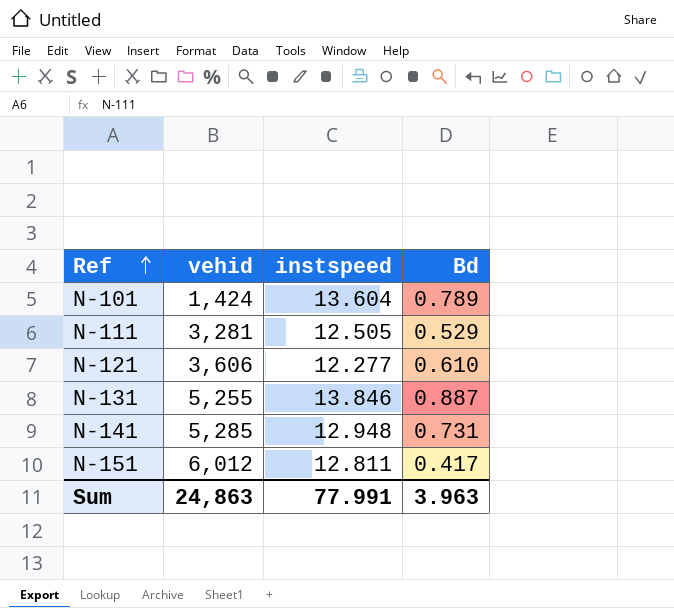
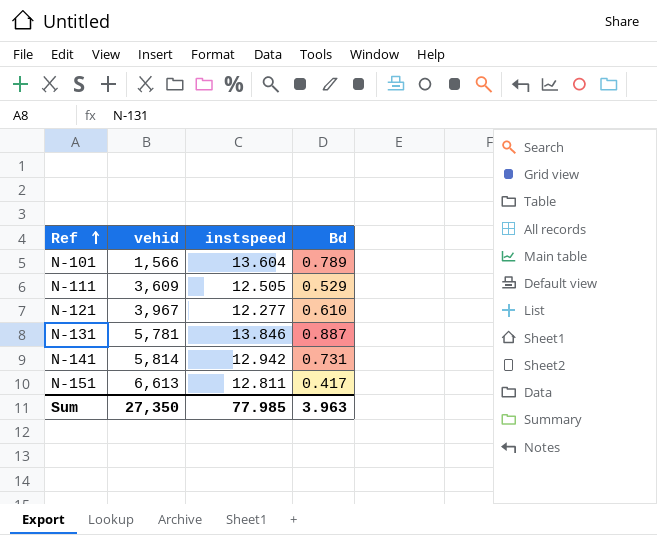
N-101 | vehid: 1,424 -> 1,566
N-111 | vehid: 3,281 -> 3,609
N-121 | vehid: 3,606 -> 3,967
N-131 | vehid: 5,255 -> 5,781
N-141 | vehid: 5,285 -> 5,814
N-141 | instspeed: 12.948 -> 12.942
N-151 | vehid: 6,012 -> 6,613
Sum | vehid: 24,863 -> 27,350
Sum | instspeed: 77.991 -> 77.985

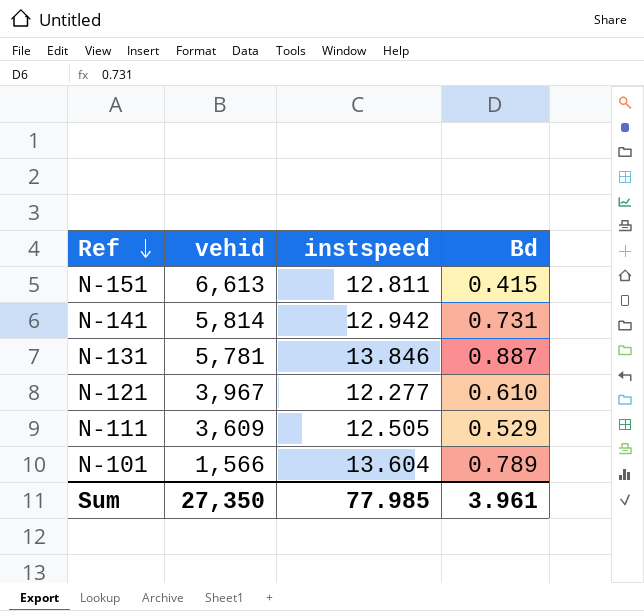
row order: Ref ascending -> Ref descending
N-151 | Bd: 0.417 -> 0.415
Sum | Bd: 3.963 -> 3.961

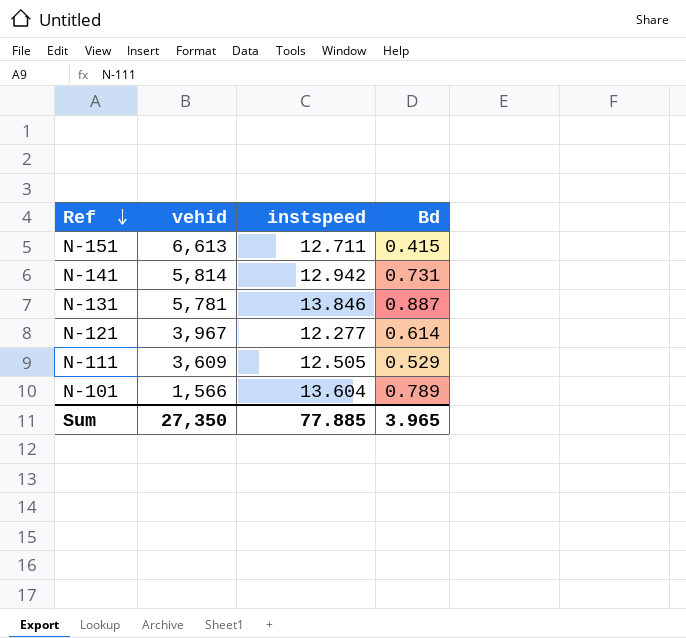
N-151 | instspeed: 12.811 -> 12.711
N-121 | Bd: 0.610 -> 0.614
Sum | instspeed: 77.985 -> 77.885
Sum | Bd: 3.961 -> 3.965

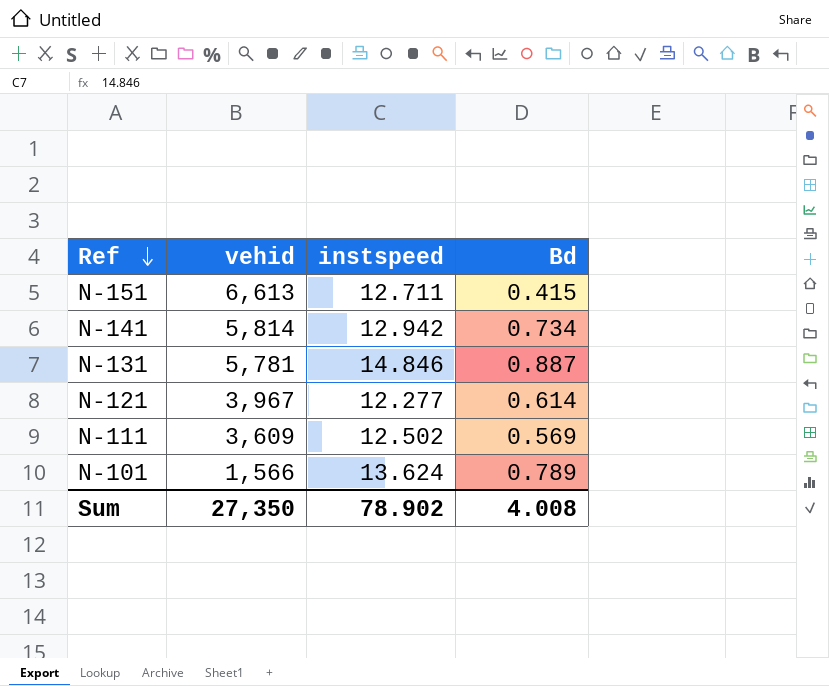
N-141 | Bd: 0.731 -> 0.734
N-131 | instspeed: 13.846 -> 14.846
N-111 | instspeed: 12.505 -> 12.502
N-111 | Bd: 0.529 -> 0.569
N-101 | instspeed: 13.604 -> 13.624
Sum | instspeed: 77.885 -> 78.902
Sum | Bd: 3.965 -> 4.008

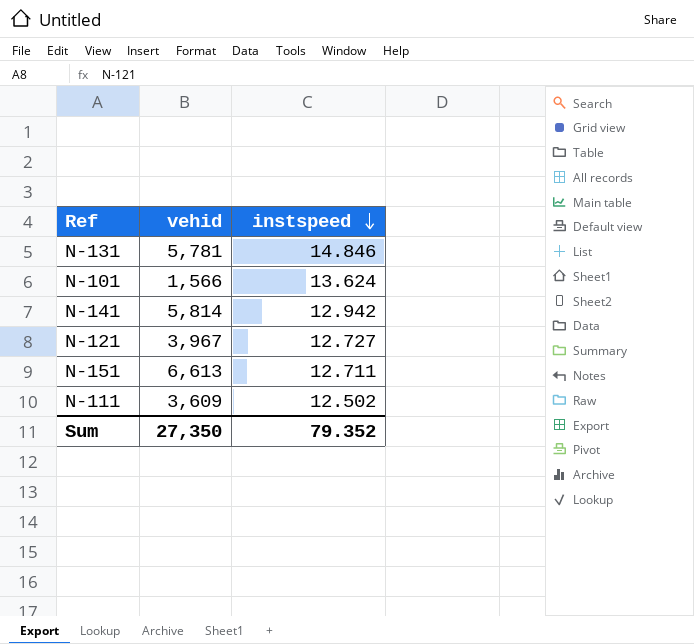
row order: Ref descending -> instspeed descending
column Bd | position: 4 -> none
N-121 | instspeed: 12.277 -> 12.727
Sum | instspeed: 78.902 -> 79.352

